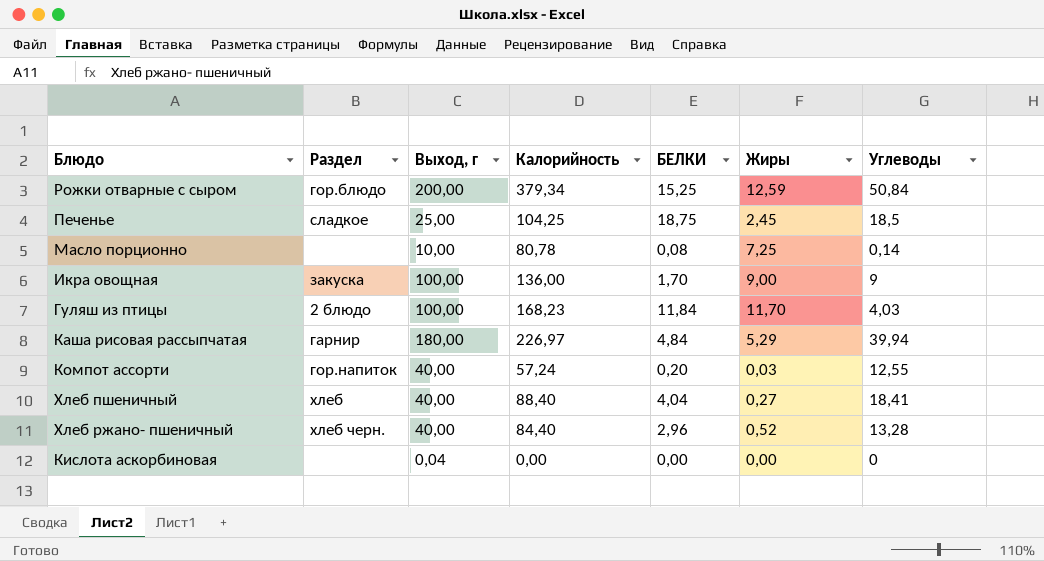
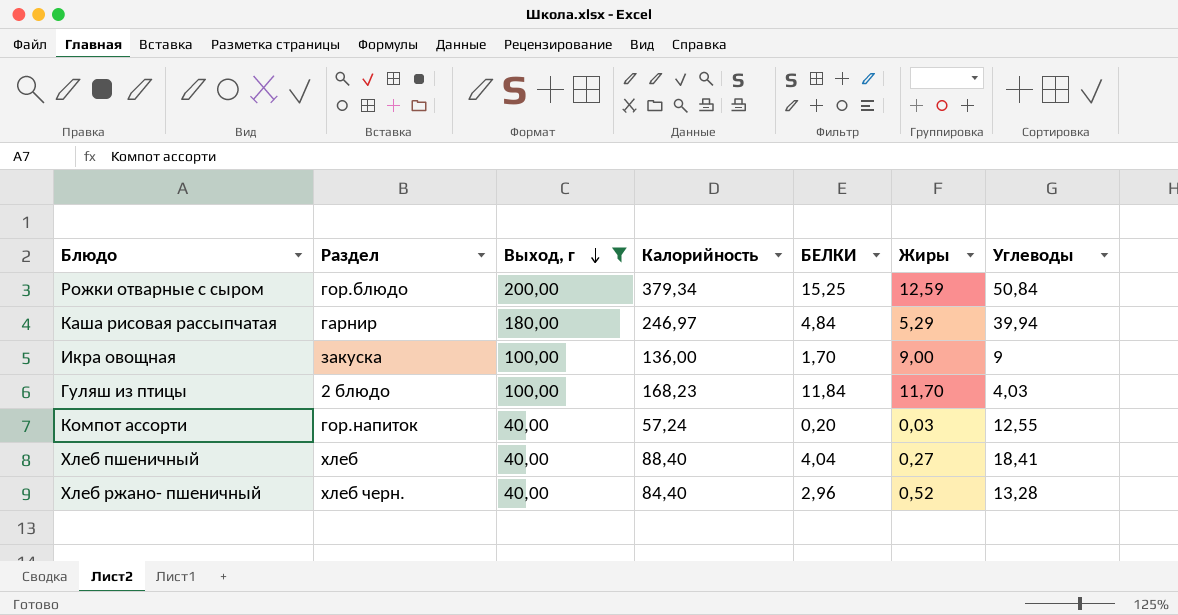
filter: none -> Выход, г >= 40,00
row order: none -> Выход, г descending
Каша рисовая рассыпчатая | Калорийность: 226,97 -> 246,97

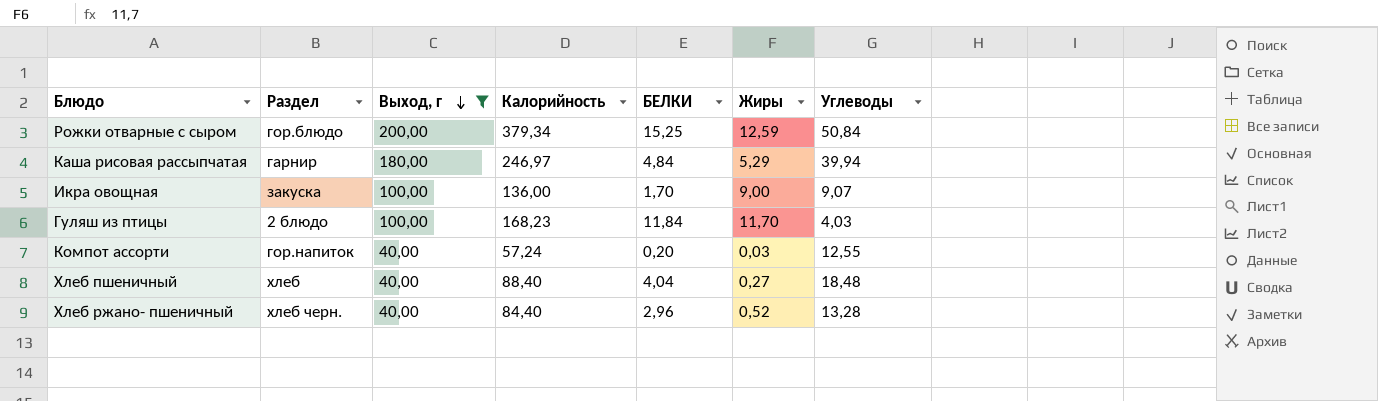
Икра овощная | Углеводы: 9 -> 9,07
Хлеб пшеничный | Углеводы: 18,41 -> 18,48

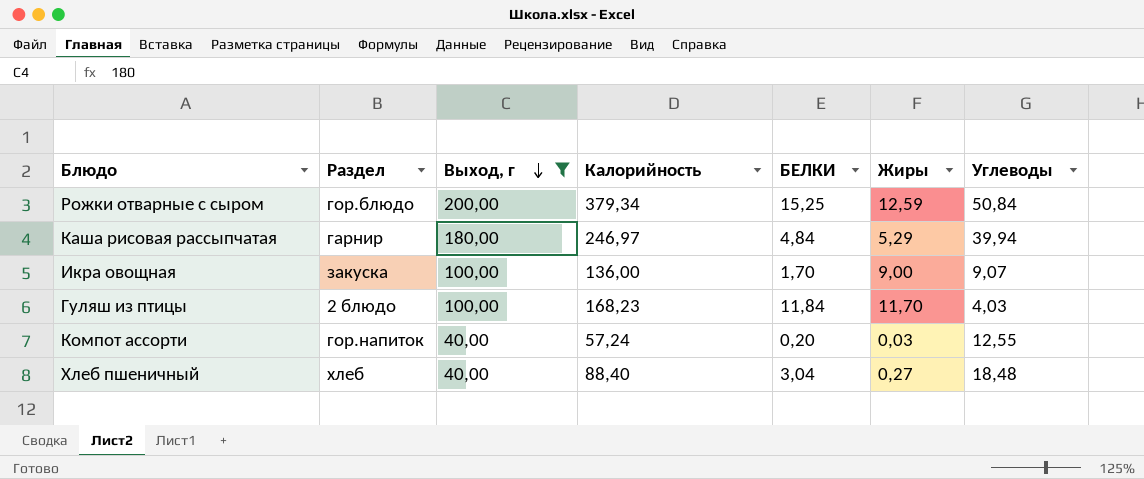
row Хлеб ржано- пшеничный: хлеб черн. | 40,00 | 84,40 | 2,96 | 0,52 | 13,28 -> none
Хлеб пшеничный | БЕЛКИ: 4,04 -> 3,04

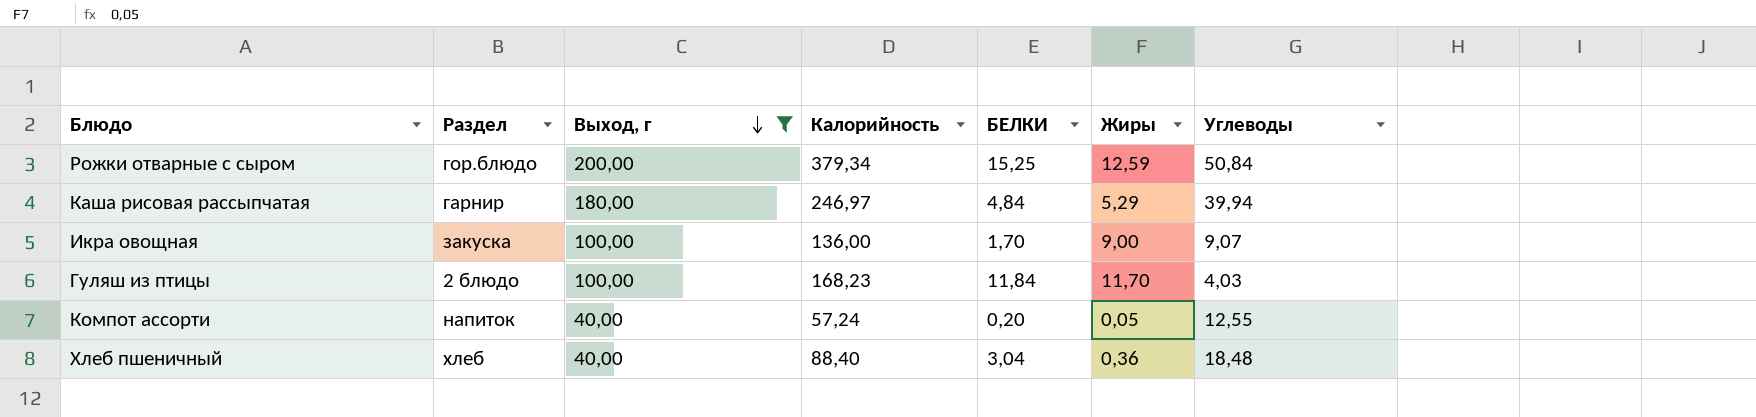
Компот ассорти | Раздел: гор.напиток -> напиток
Компот ассорти | Жиры: 0,03 -> 0,05
Хлеб пшеничный | Жиры: 0,27 -> 0,36

